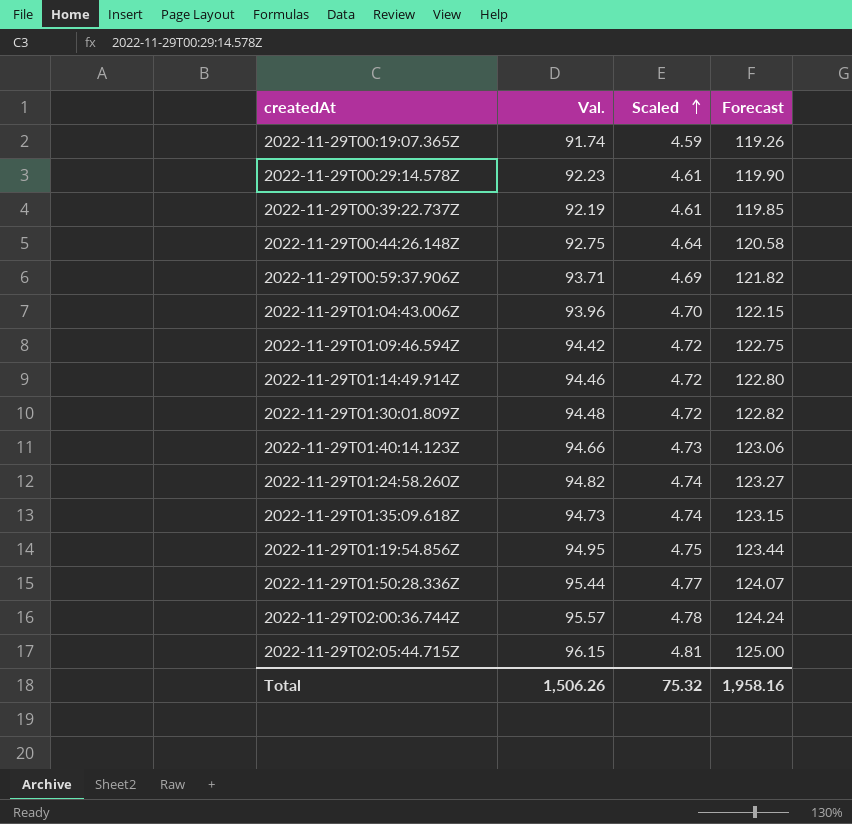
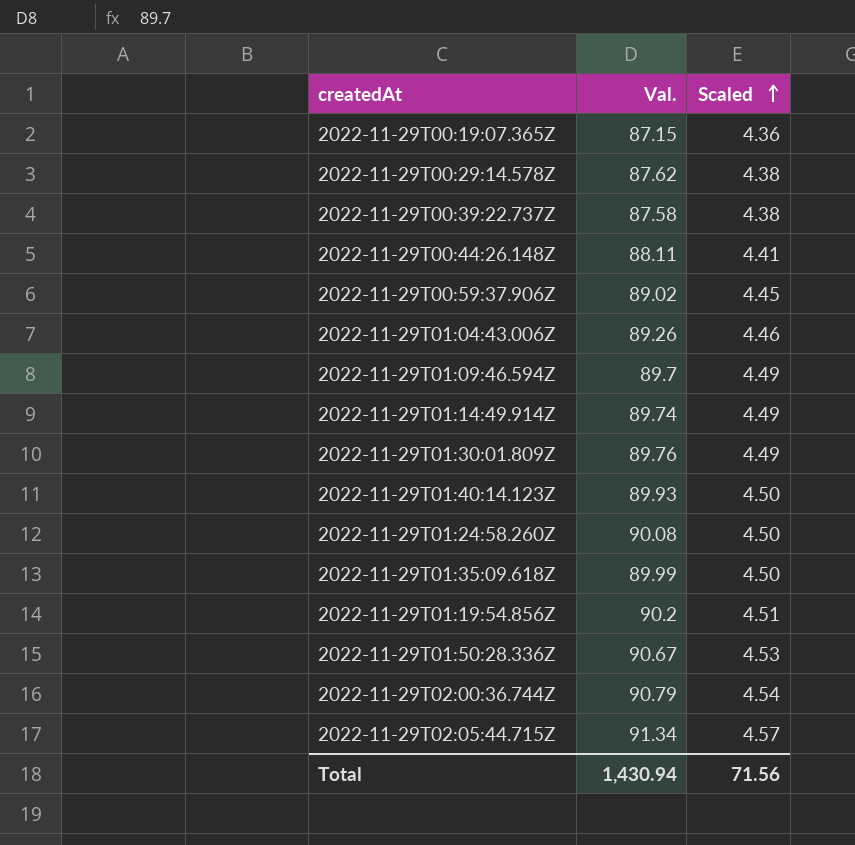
column Forecast | formula: [Val.] * 1.3 -> none
2022-11-29T00:19:07.365Z | Val.: 91.74 -> 87.15
2022-11-29T00:19:07.365Z | Scaled: 4.59 -> 4.36
2022-11-29T00:29:14.578Z | Val.: 92.23 -> 87.62
2022-11-29T00:29:14.578Z | Scaled: 4.61 -> 4.38
2022-11-29T00:39:22.737Z | Val.: 92.19 -> 87.58
2022-11-29T00:39:22.737Z | Scaled: 4.61 -> 4.38
2022-11-29T00:44:26.148Z | Val.: 92.75 -> 88.11
2022-11-29T00:44:26.148Z | Scaled: 4.64 -> 4.41
2022-11-29T00:59:37.906Z | Val.: 93.71 -> 89.02
2022-11-29T00:59:37.906Z | Scaled: 4.69 -> 4.45
2022-11-29T01:04:43.006Z | Val.: 93.96 -> 89.26
2022-11-29T01:04:43.006Z | Scaled: 4.70 -> 4.46
2022-11-29T01:09:46.594Z | Val.: 94.42 -> 89.7
2022-11-29T01:09:46.594Z | Scaled: 4.72 -> 4.49
2022-11-29T01:14:49.914Z | Val.: 94.46 -> 89.74
2022-11-29T01:14:49.914Z | Scaled: 4.72 -> 4.49
2022-11-29T01:30:01.809Z | Val.: 94.48 -> 89.76
2022-11-29T01:30:01.809Z | Scaled: 4.72 -> 4.49
2022-11-29T01:40:14.123Z | Val.: 94.66 -> 89.93
2022-11-29T01:40:14.123Z | Scaled: 4.73 -> 4.50
2022-11-29T01:24:58.260Z | Val.: 94.82 -> 90.08
2022-11-29T01:24:58.260Z | Scaled: 4.74 -> 4.50
2022-11-29T01:35:09.618Z | Val.: 94.73 -> 89.99
2022-11-29T01:35:09.618Z | Scaled: 4.74 -> 4.50
2022-11-29T01:19:54.856Z | Val.: 94.95 -> 90.2
2022-11-29T01:19:54.856Z | Scaled: 4.75 -> 4.51
2022-11-29T01:50:28.336Z | Val.: 95.44 -> 90.67
2022-11-29T01:50:28.336Z | Scaled: 4.77 -> 4.53
2022-11-29T02:00:36.744Z | Val.: 95.57 -> 90.79
2022-11-29T02:00:36.744Z | Scaled: 4.78 -> 4.54
2022-11-29T02:05:44.715Z | Val.: 96.15 -> 91.34
2022-11-29T02:05:44.715Z | Scaled: 4.81 -> 4.57
Total | Val.: 1,506.26 -> 1,430.94
Total | Scaled: 75.32 -> 71.56

